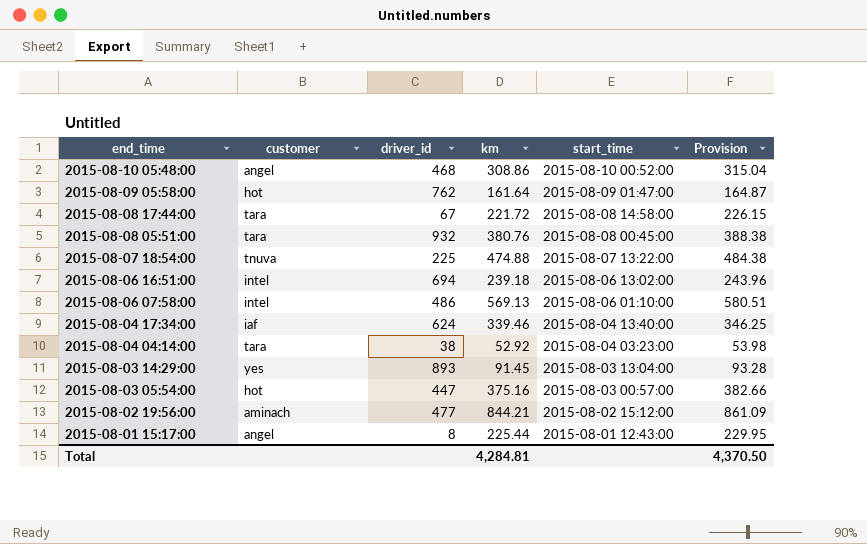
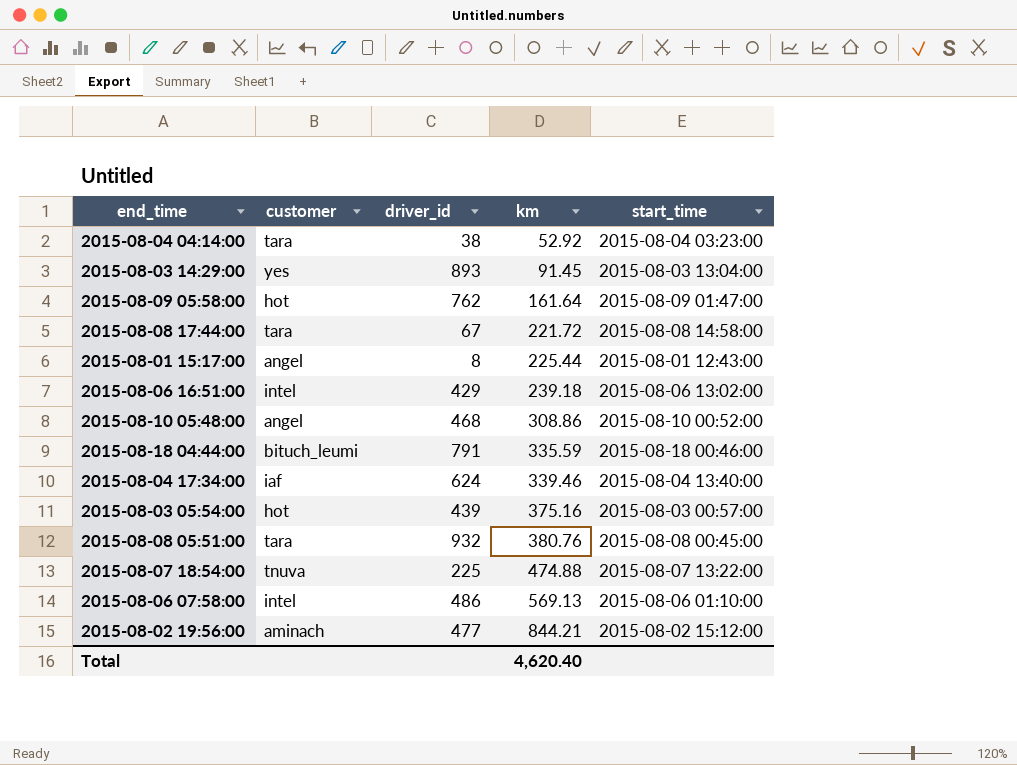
row order: end_time descending -> km ascending
column Provision | formula: [km] * 1.02 -> none
2015-08-06 16:51:00 | driver_id: 694 -> 429
row 2015-08-18 04:44:00: none -> bituch_leumi | 791 | 335.59 | 2015-08-18 00:46:00
2015-08-03 05:54:00 | driver_id: 447 -> 439
Total | km: 4,284.81 -> 4,620.40

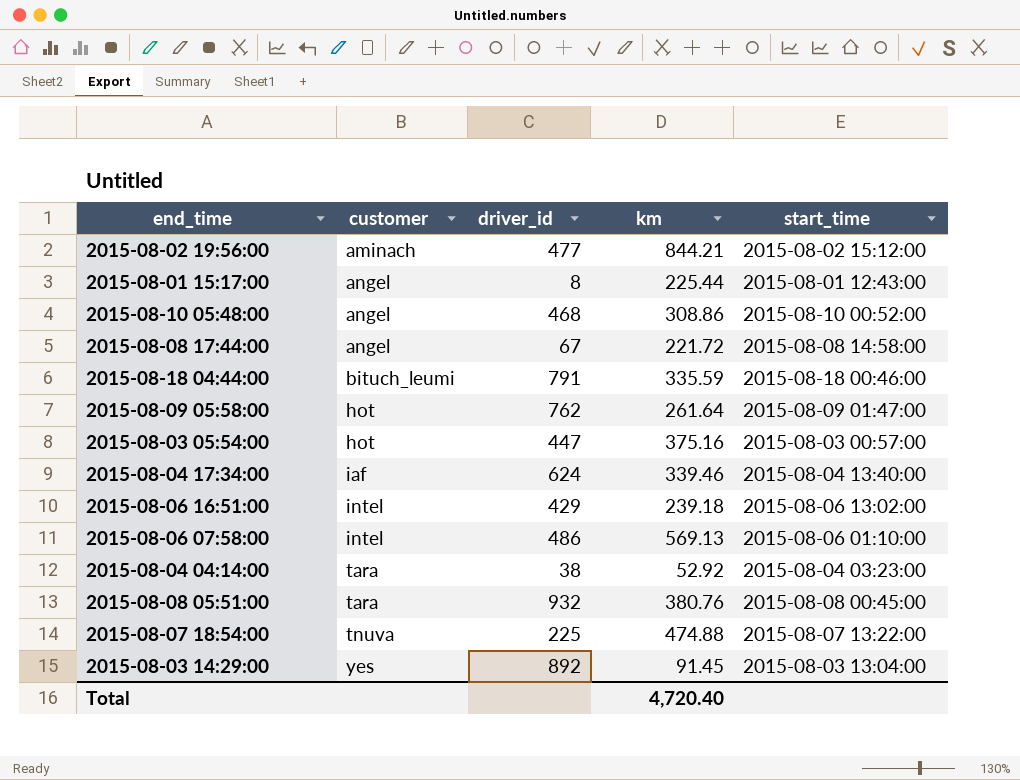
row order: km ascending -> customer ascending
2015-08-08 17:44:00 | customer: tara -> angel
2015-08-09 05:58:00 | km: 161.64 -> 261.64
2015-08-03 05:54:00 | driver_id: 439 -> 447
2015-08-03 14:29:00 | driver_id: 893 -> 892
Total | km: 4,620.40 -> 4,720.40

